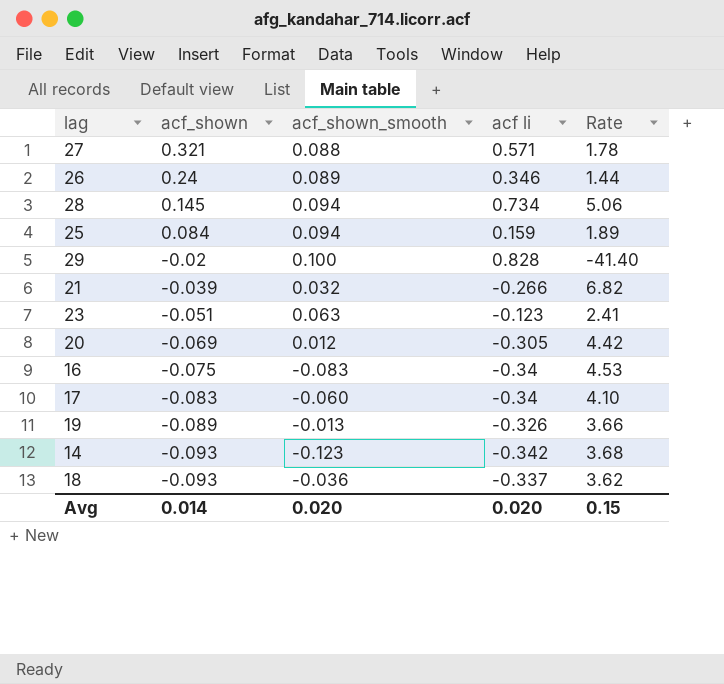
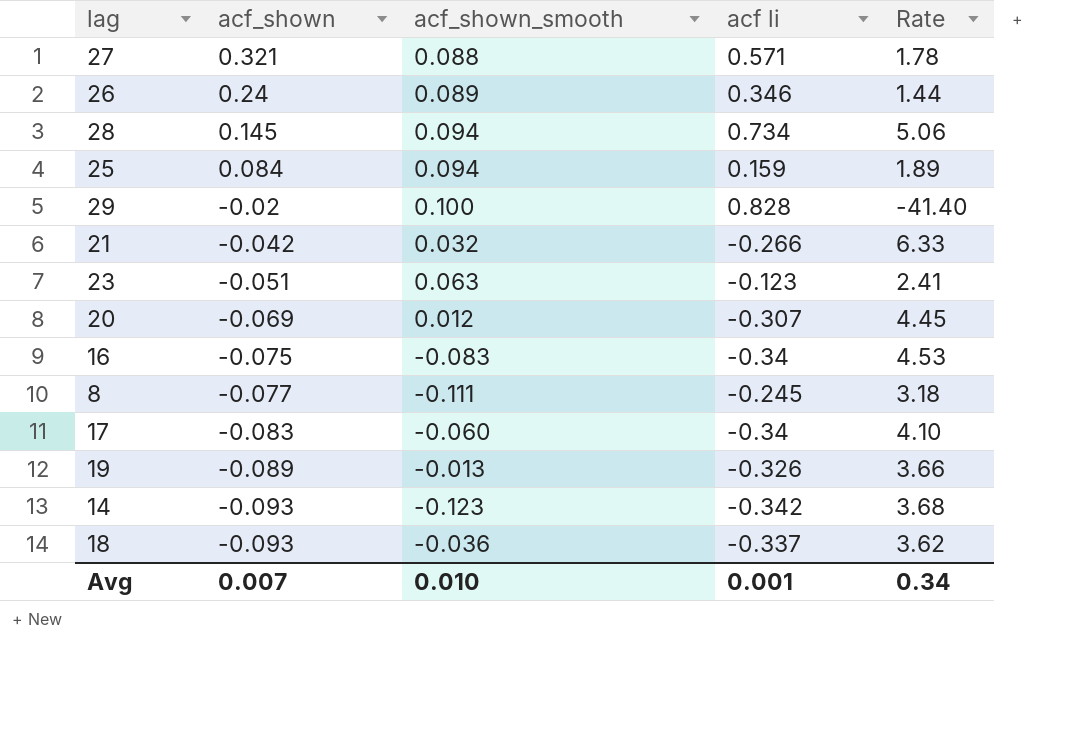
21 | acf_shown: -0.039 -> -0.042
21 | Rate: 6.82 -> 6.33
20 | acf li: -0.305 -> -0.307
20 | Rate: 4.42 -> 4.45
row 8: none -> -0.077 | -0.111 | -0.245 | 3.18
Avg | acf_shown: 0.014 -> 0.007
Avg | acf_shown_smooth: 0.020 -> 0.010
Avg | acf li: 0.020 -> 0.001
Avg | Rate: 0.15 -> 0.34

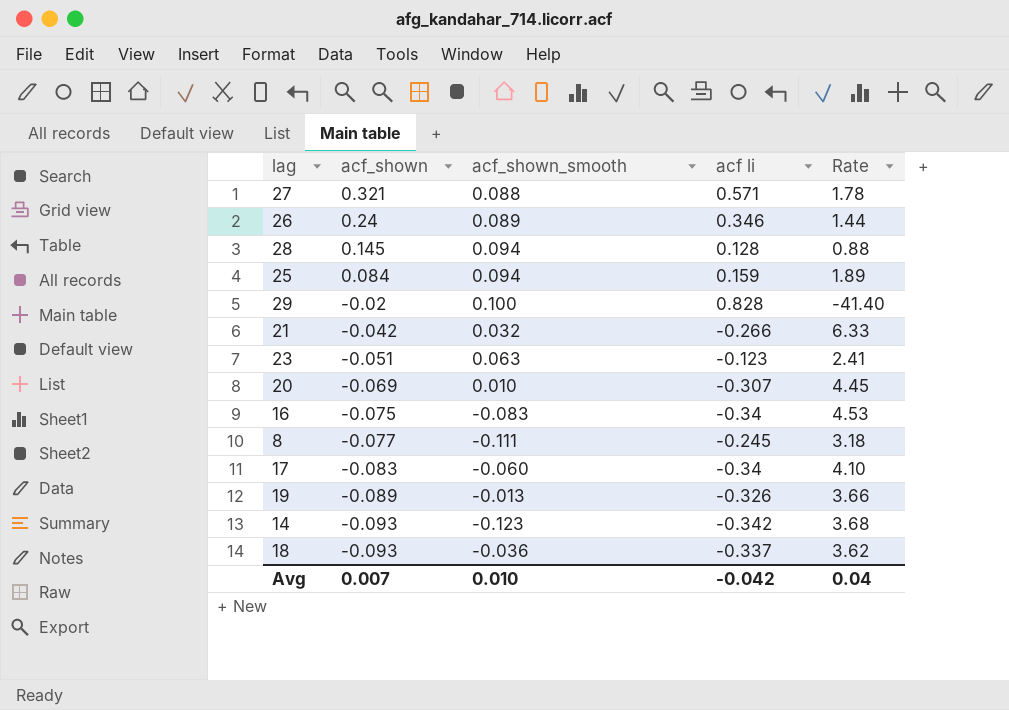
28 | acf li: 0.734 -> 0.128
28 | Rate: 5.06 -> 0.88
20 | acf_shown_smooth: 0.012 -> 0.010
Avg | acf li: 0.001 -> -0.042
Avg | Rate: 0.34 -> 0.04

